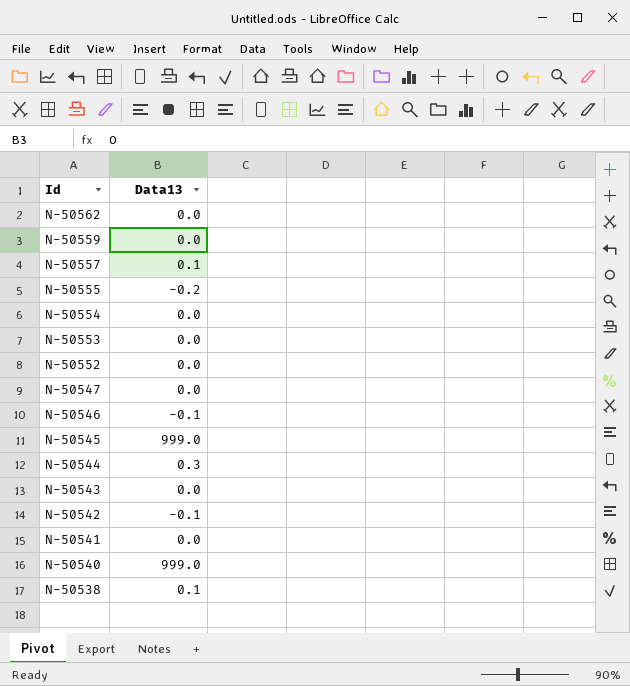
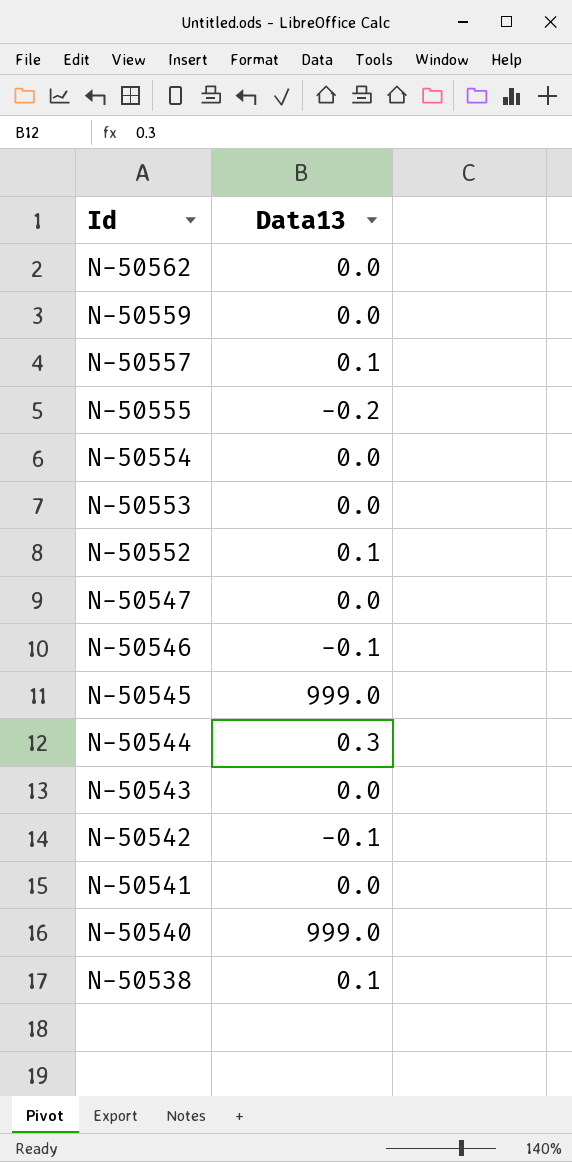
N-50552 | Data13: 0.0 -> 0.1

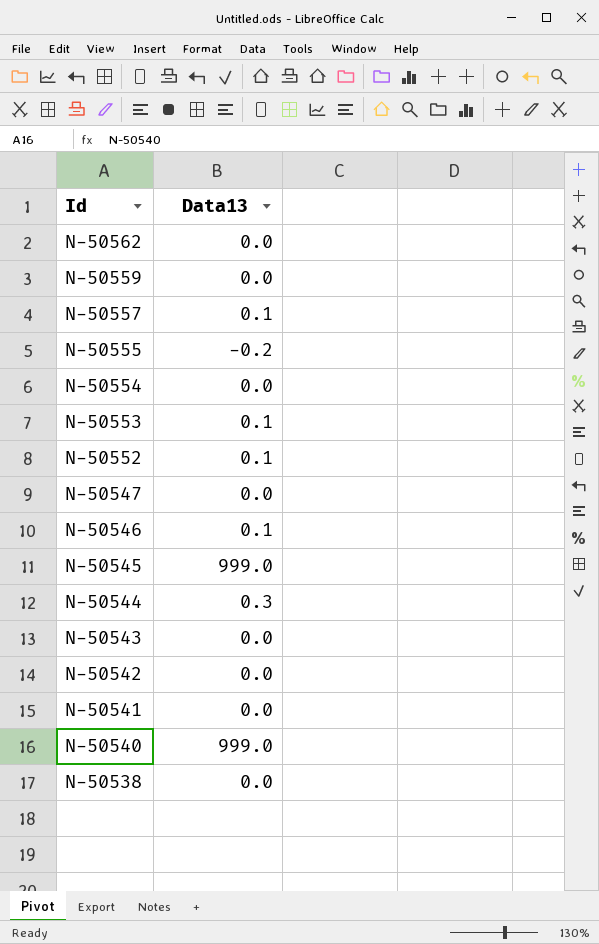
N-50553 | Data13: 0.0 -> 0.1
N-50546 | Data13: -0.1 -> 0.1
N-50542 | Data13: -0.1 -> 0.0
N-50538 | Data13: 0.1 -> 0.0

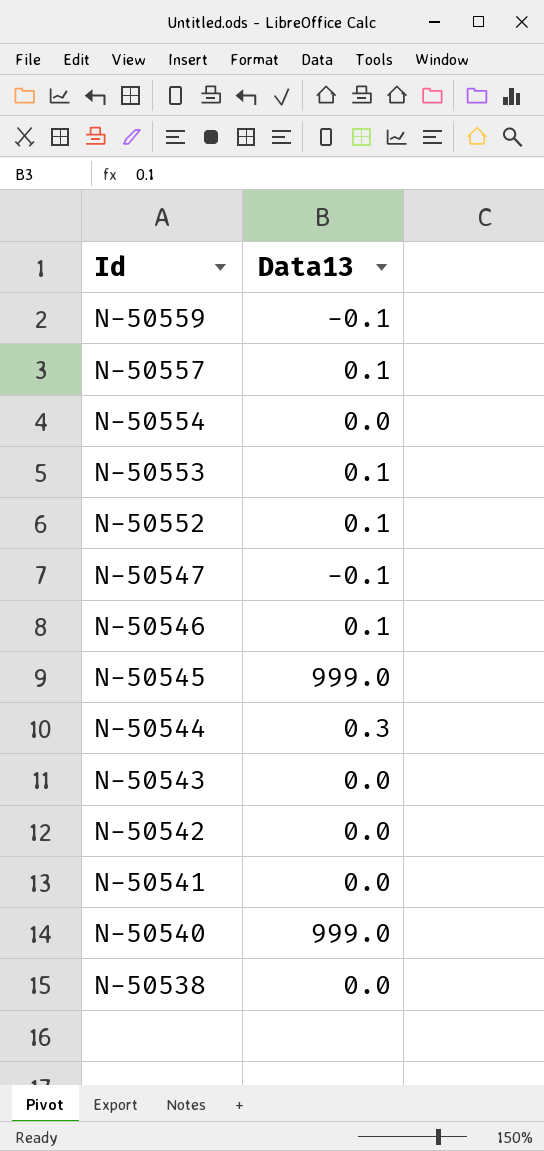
row N-50562: 0.0 -> none
row N-50555: -0.2 -> none
N-50559 | Data13: 0.0 -> -0.1
N-50547 | Data13: 0.0 -> -0.1

